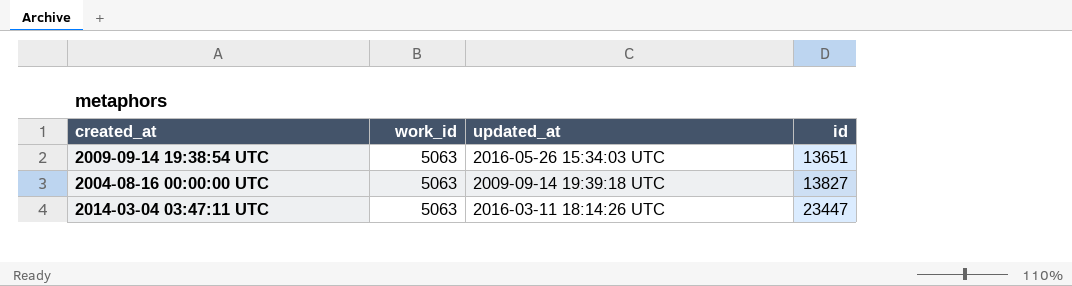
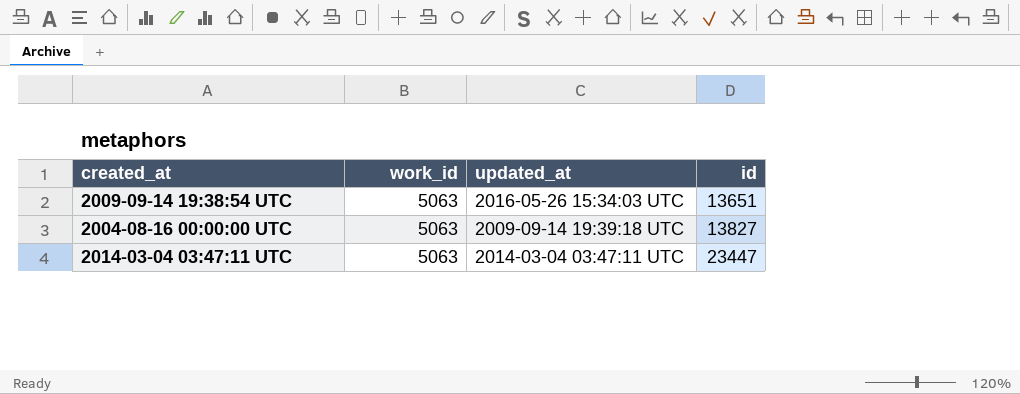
2014-03-04 03:47:11 UTC | updated_at: 2016-03-11 18:14:26 UTC -> 2014-03-04 03:47:11 UTC

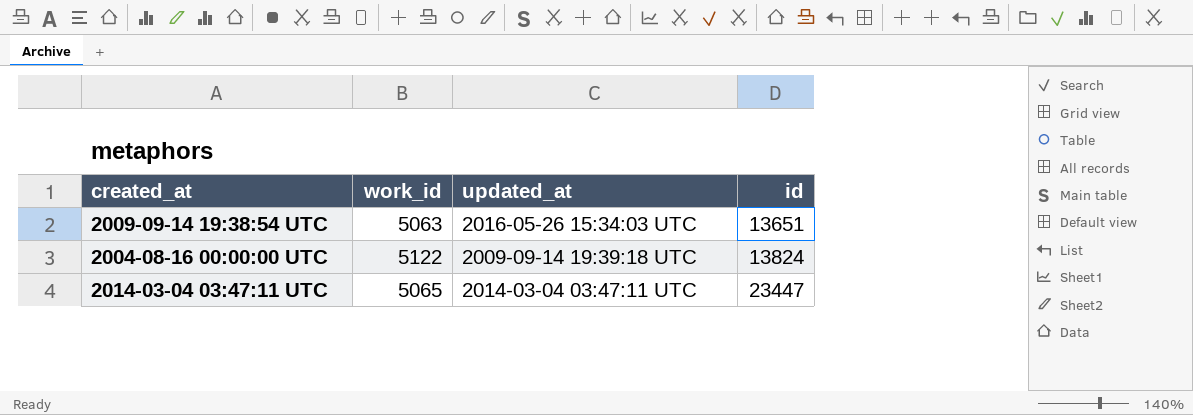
2004-08-16 00:00:00 UTC | work_id: 5063 -> 5122
2004-08-16 00:00:00 UTC | id: 13827 -> 13824
2014-03-04 03:47:11 UTC | work_id: 5063 -> 5065

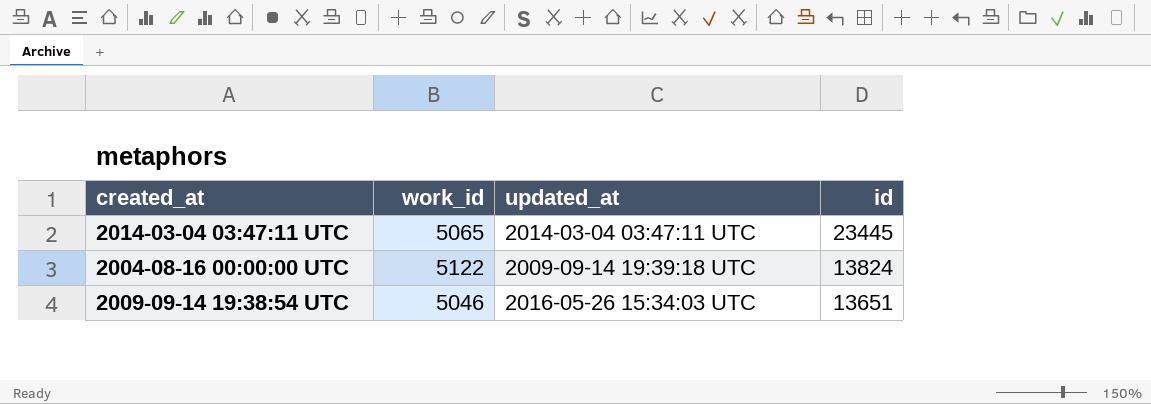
row order: id ascending -> id descending
2014-03-04 03:47:11 UTC | id: 23447 -> 23445
2009-09-14 19:38:54 UTC | work_id: 5063 -> 5046

